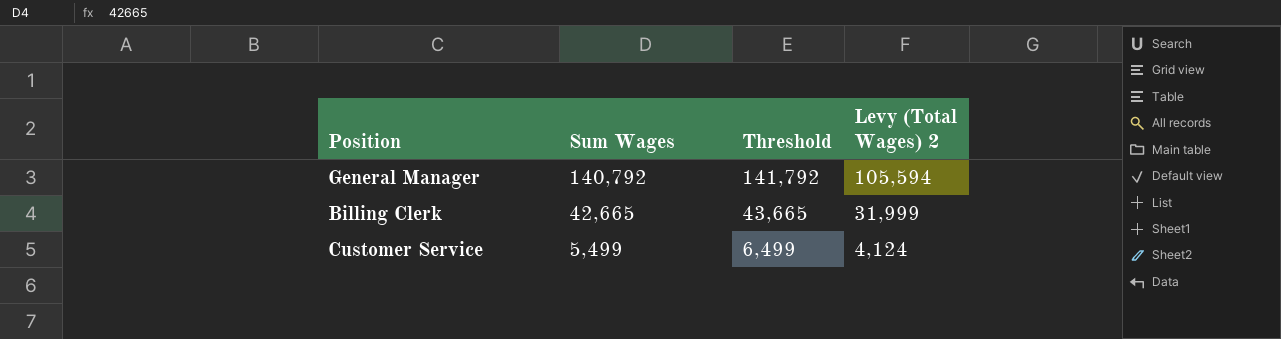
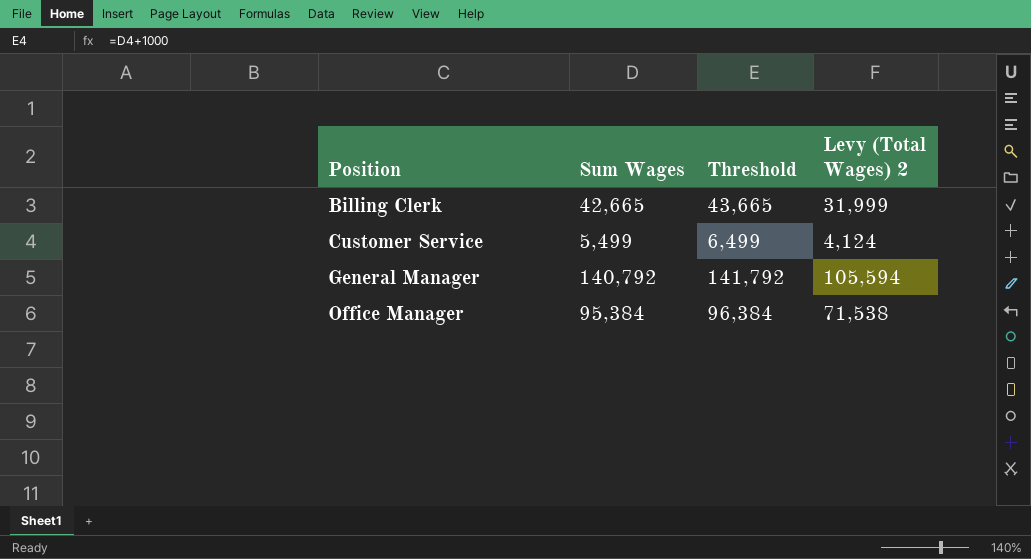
row order: Sum Wages descending -> Position ascending
row Office Manager: none -> 95,384 | 96,384 | 71,538

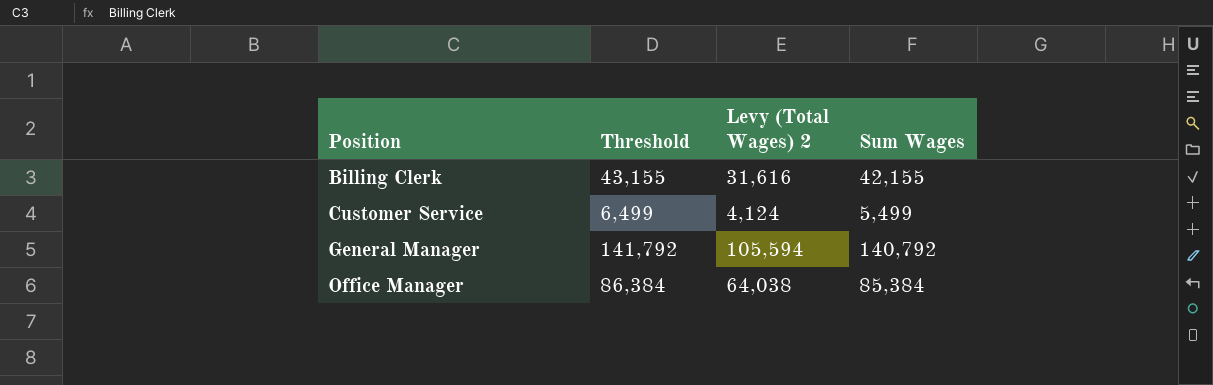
column Sum Wages | position: 2 -> 4
Billing Clerk | Threshold: 43,665 -> 43,155
Billing Clerk | Levy (Total Wages) 2: 31,999 -> 31,616
Billing Clerk | Sum Wages: 42,665 -> 42,155
Office Manager | Threshold: 96,384 -> 86,384
Office Manager | Levy (Total Wages) 2: 71,538 -> 64,038
Office Manager | Sum Wages: 95,384 -> 85,384

